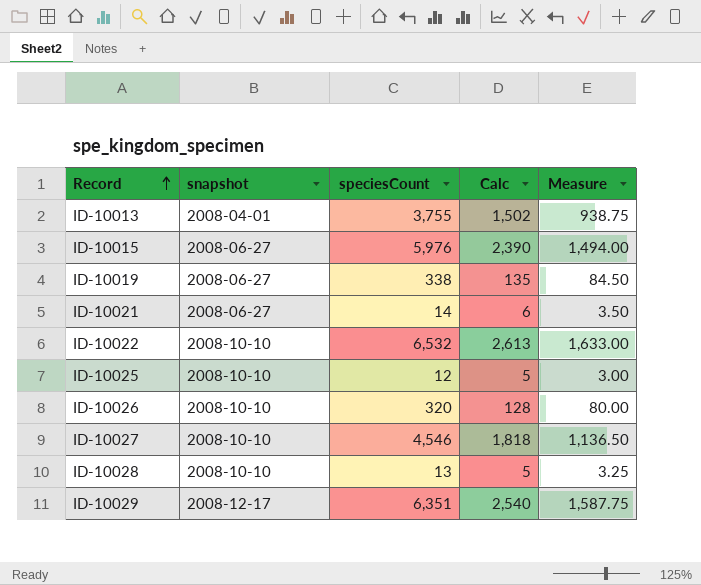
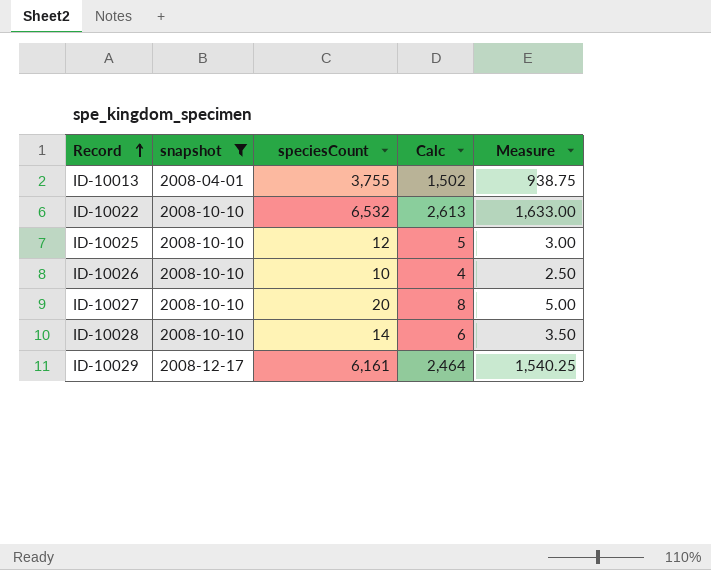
filter: none -> snapshot != 2008-06-27
ID-10026 | speciesCount: 320 -> 10
ID-10026 | Calc: 128 -> 4
ID-10026 | Measure: 80.00 -> 2.50
ID-10027 | speciesCount: 4,546 -> 20
ID-10027 | Calc: 1,818 -> 8
ID-10027 | Measure: 1,136.50 -> 5.00
ID-10028 | speciesCount: 13 -> 14
ID-10028 | Calc: 5 -> 6
ID-10028 | Measure: 3.25 -> 3.50
ID-10029 | speciesCount: 6,351 -> 6,161
ID-10029 | Calc: 2,540 -> 2,464
ID-10029 | Measure: 1,587.75 -> 1,540.25

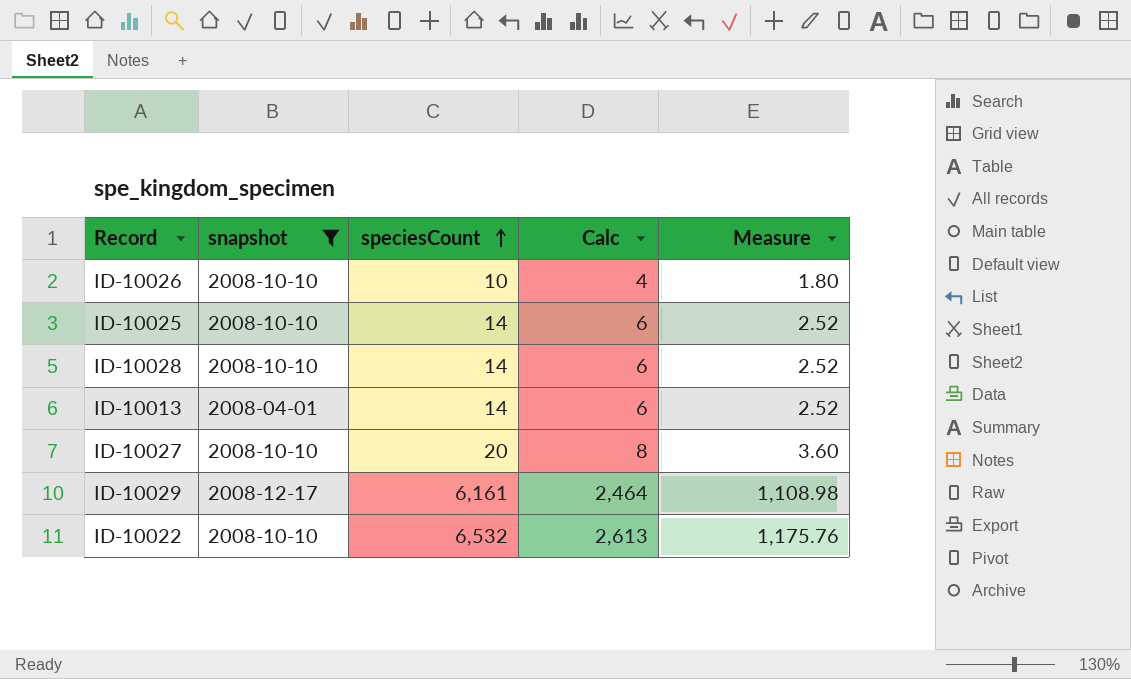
row order: Record ascending -> speciesCount ascending
column Measure | formula: [speciesCount] * 0.25 -> [speciesCount] * 0.18
ID-10025 | speciesCount: 12 -> 14
ID-10025 | Calc: 5 -> 6
ID-10013 | speciesCount: 3,755 -> 14
ID-10013 | Calc: 1,502 -> 6

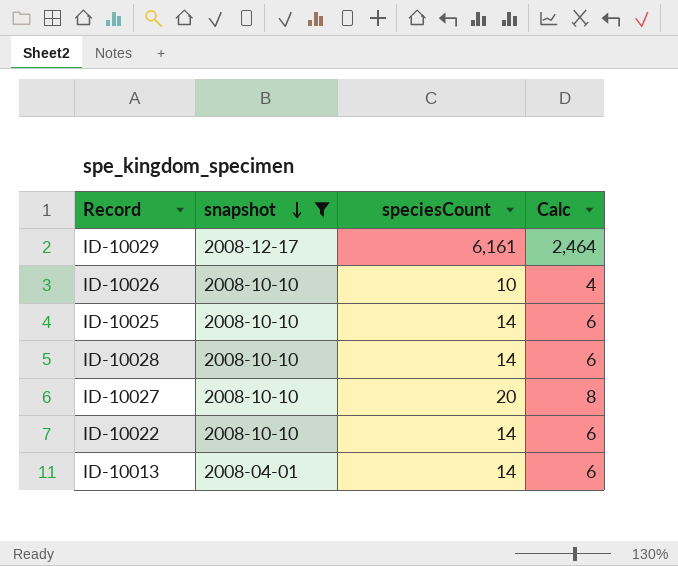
row order: speciesCount ascending -> snapshot descending
column Measure | formula: [speciesCount] * 0.18 -> none
ID-10022 | speciesCount: 6,532 -> 14
ID-10022 | Calc: 2,613 -> 6

